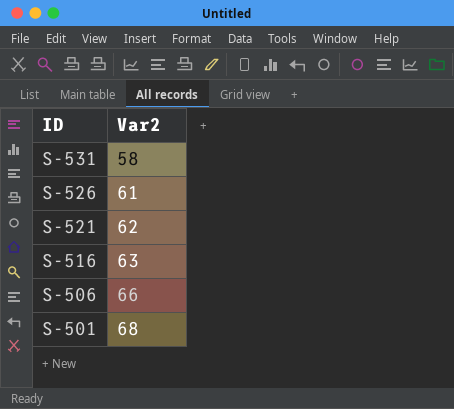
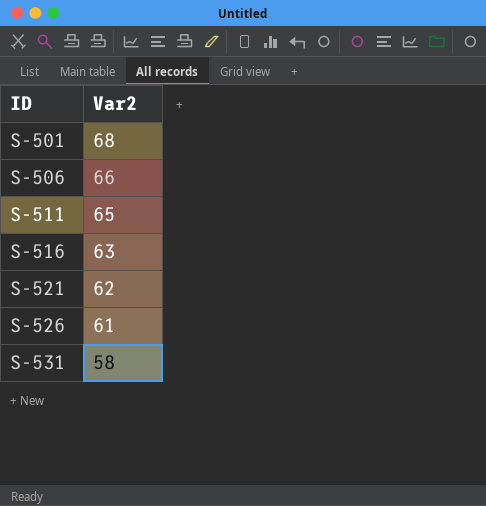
row order: ID descending -> ID ascending
row S-511: none -> 65

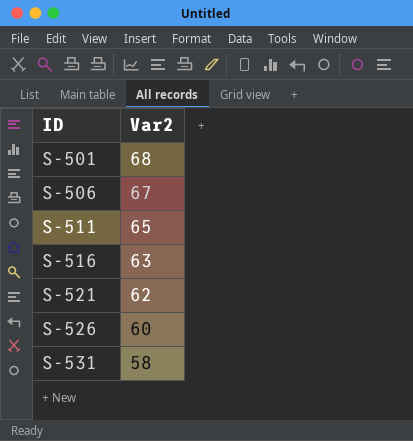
S-506 | Var2: 66 -> 67
S-526 | Var2: 61 -> 60

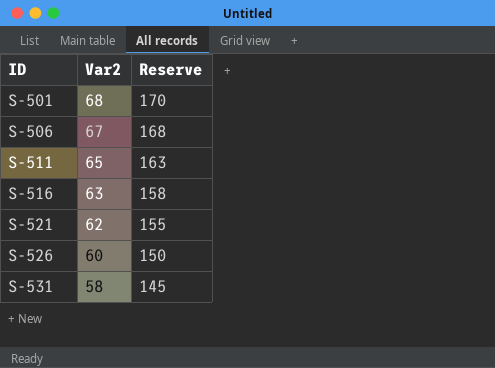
column Reserve | formula: none -> [Var2] * 2.5

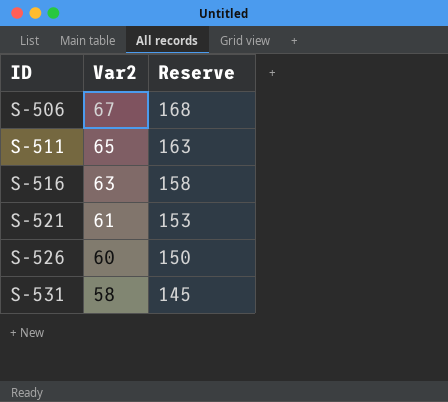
row S-501: 68 | 170 -> none
S-521 | Var2: 62 -> 61
S-521 | Reserve: 155 -> 153

